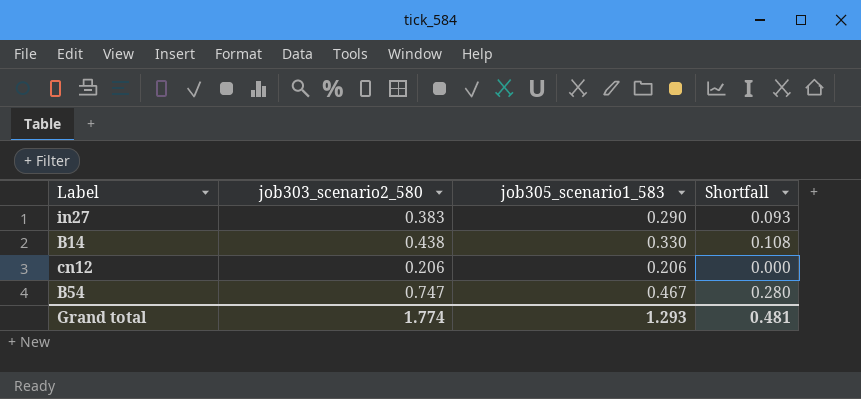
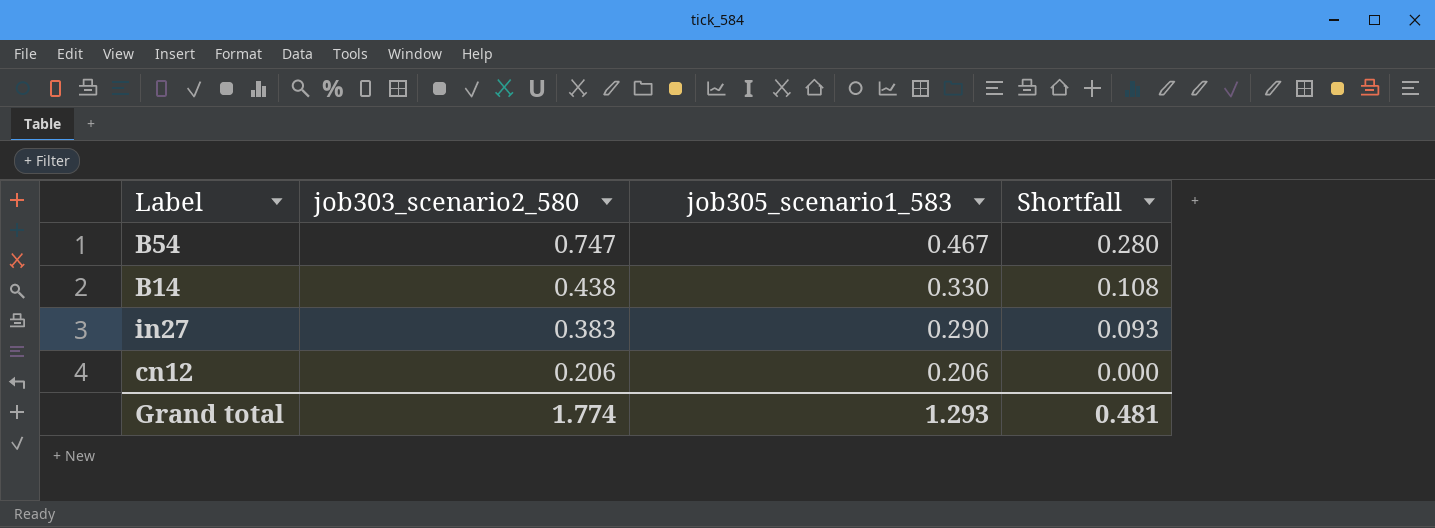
row order: none -> job303_scenario2_580 descending

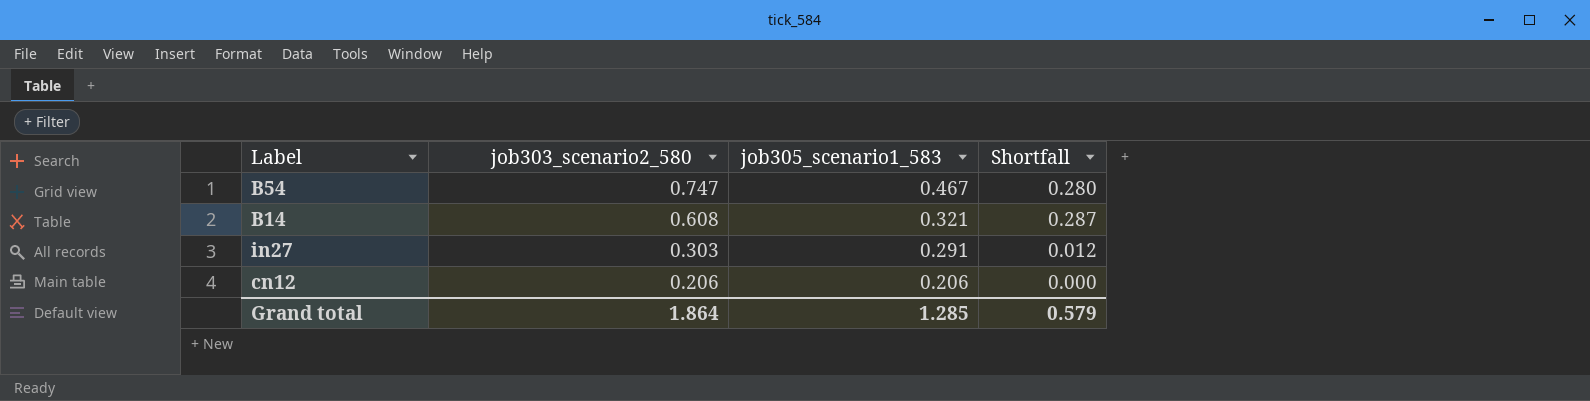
B14 | job303_scenario2_580: 0.438 -> 0.608
B14 | job305_scenario1_583: 0.330 -> 0.321
B14 | Shortfall: 0.108 -> 0.287
in27 | job303_scenario2_580: 0.383 -> 0.303
in27 | job305_scenario1_583: 0.290 -> 0.291
in27 | Shortfall: 0.093 -> 0.012
Grand total | job303_scenario2_580: 1.774 -> 1.864
Grand total | job305_scenario1_583: 1.293 -> 1.285
Grand total | Shortfall: 0.481 -> 0.579

